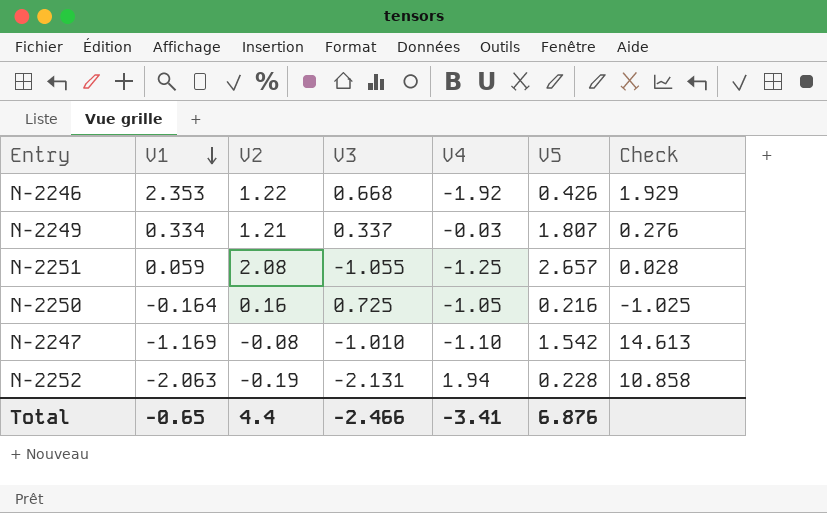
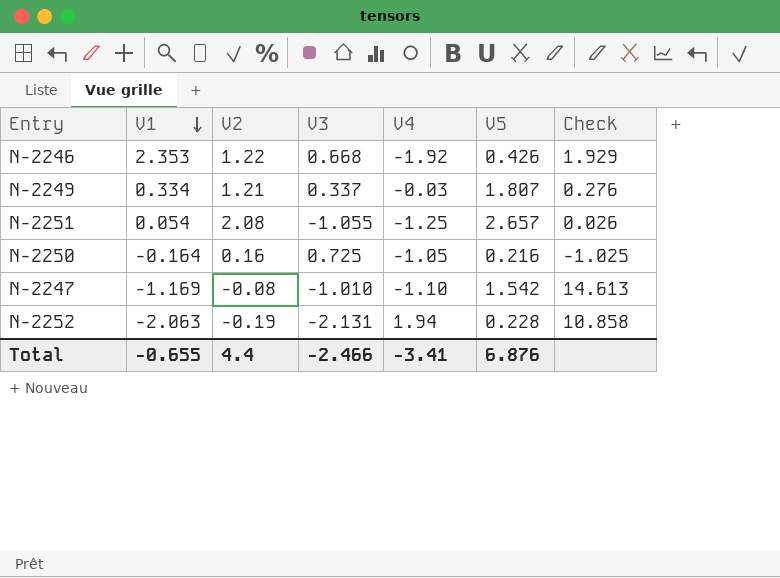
N-2251 | V1: 0.059 -> 0.054
N-2251 | Check: 0.028 -> 0.026
Total | V1: -0.65 -> -0.655

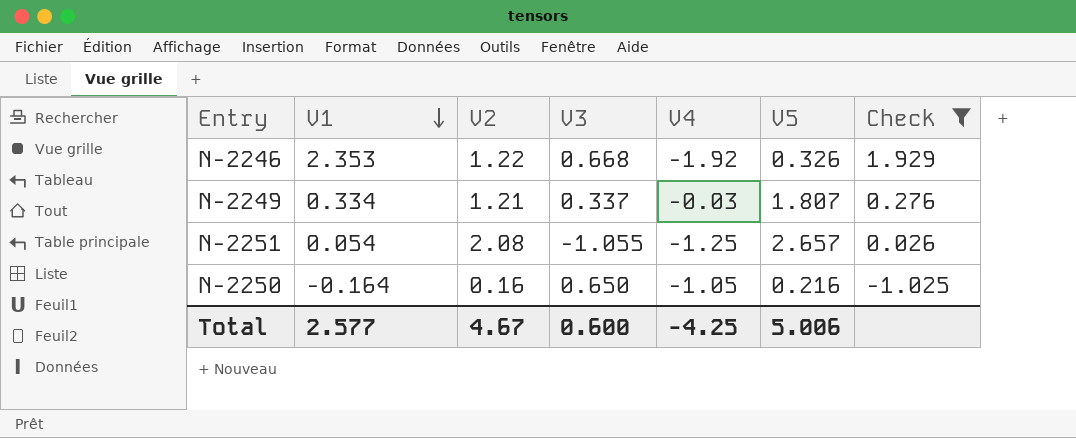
filter: none -> Check <= 1.929
N-2246 | V5: 0.426 -> 0.326
N-2250 | V3: 0.725 -> 0.650
Total | V1: -0.655 -> 2.577
Total | V2: 4.4 -> 4.67
Total | V3: -2.466 -> 0.600
Total | V4: -3.41 -> -4.25
Total | V5: 6.876 -> 5.006

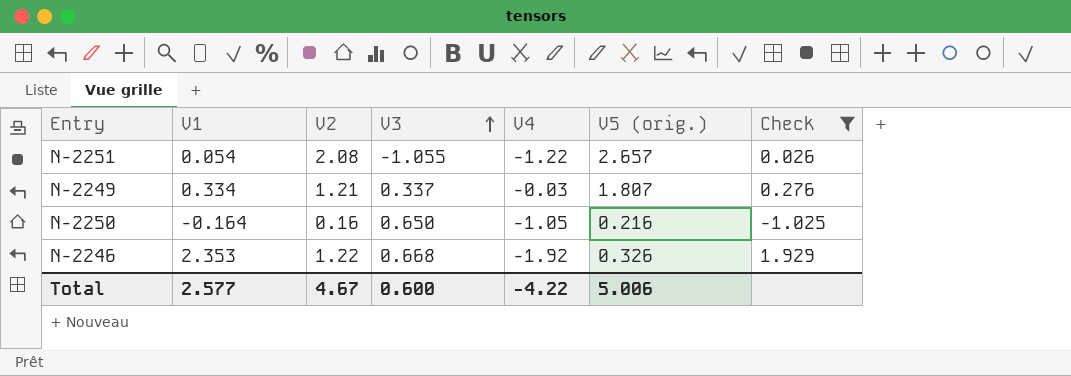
row order: V1 descending -> V3 ascending
column name: V5 -> V5 (orig.)
N-2251 | V4: -1.25 -> -1.22
Total | V4: -4.25 -> -4.22

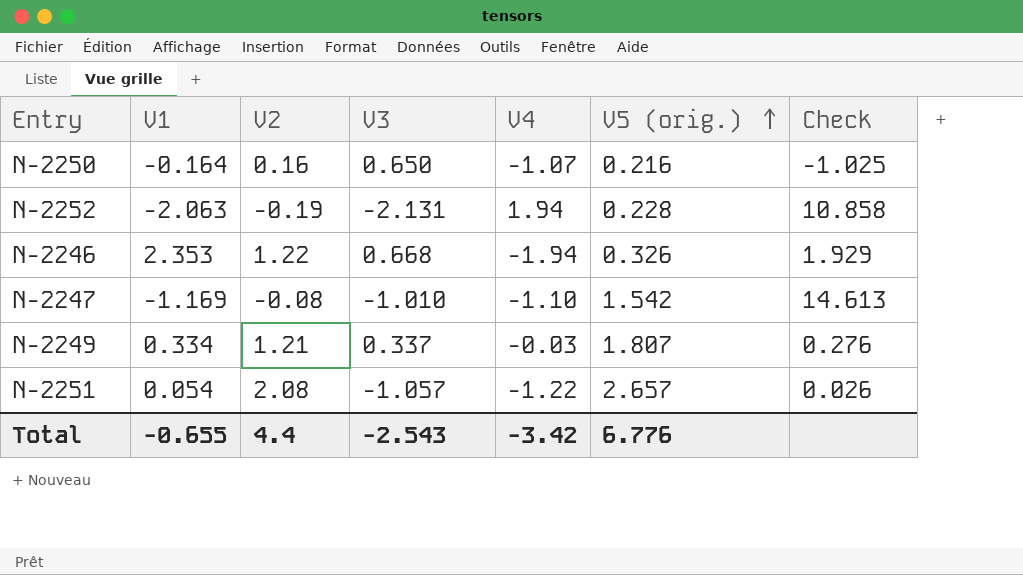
filter: Check <= 1.929 -> none
row order: V3 ascending -> V5 (orig.) ascending
N-2250 | V4: -1.05 -> -1.07
N-2246 | V4: -1.92 -> -1.94
N-2251 | V3: -1.055 -> -1.057
Total | V1: 2.577 -> -0.655
Total | V2: 4.67 -> 4.4
Total | V3: 0.600 -> -2.543
Total | V4: -4.22 -> -3.42
Total | V5 (orig.): 5.006 -> 6.776

